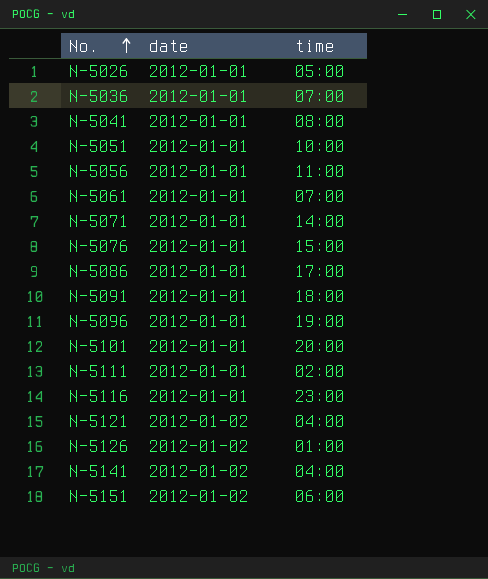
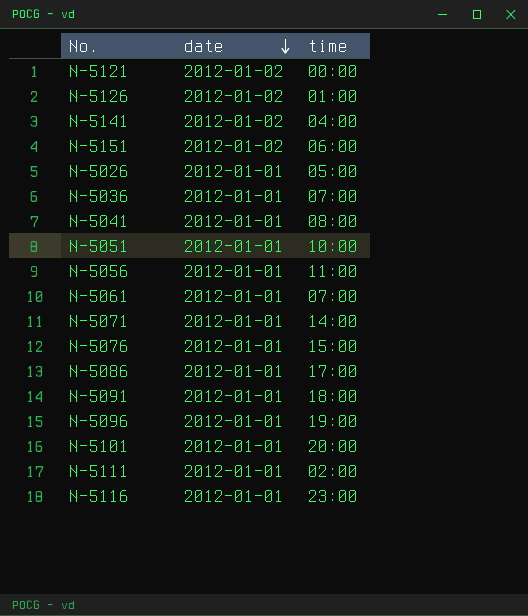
row order: No. ascending -> date descending
N-5121 | time: 04:00 -> 00:00

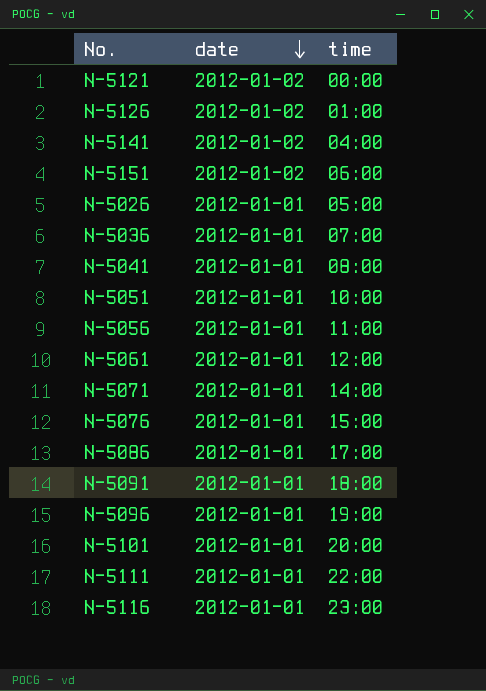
N-5061 | time: 07:00 -> 12:00
N-5111 | time: 02:00 -> 22:00

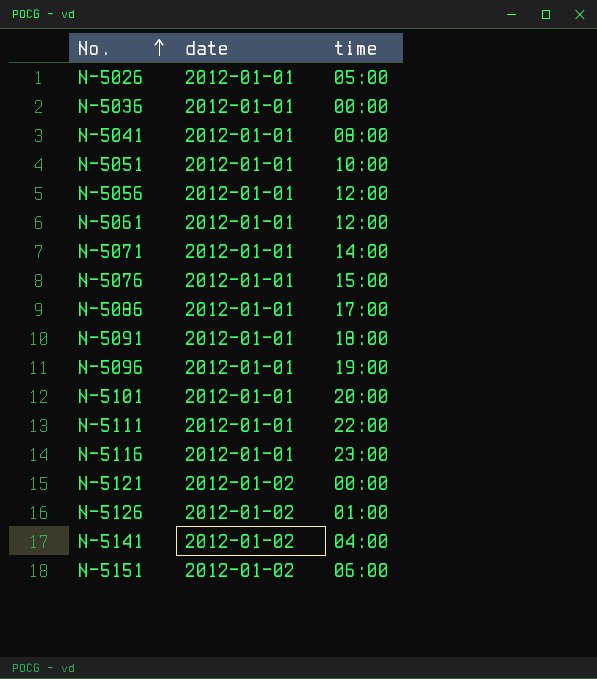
row order: date descending -> No. ascending
N-5036 | time: 07:00 -> 00:00
N-5056 | time: 11:00 -> 12:00

